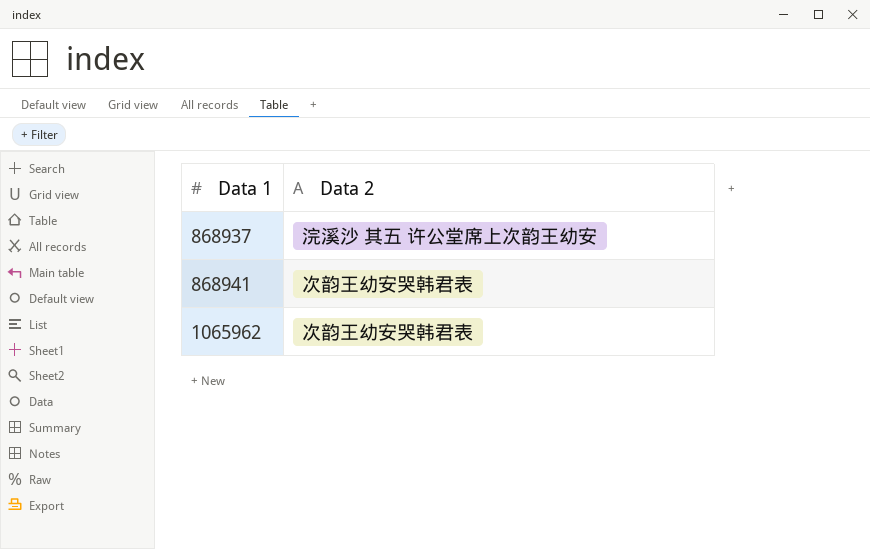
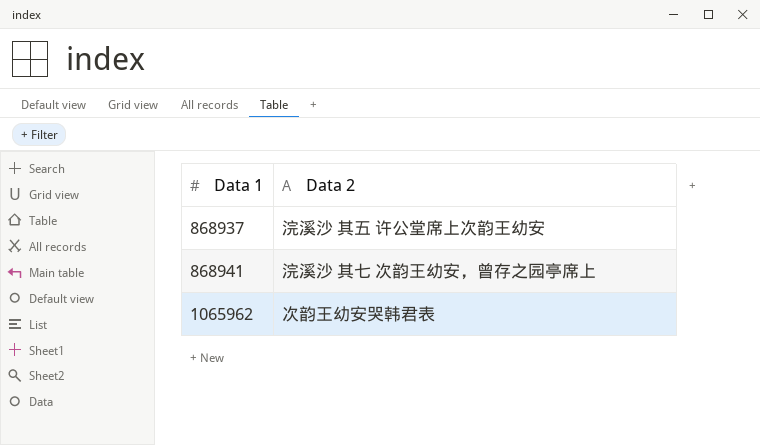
868941 | Data 2: 次韵王幼安哭韩君表 -> 浣溪沙 其七 次韵王幼安，曾存之园亭席上

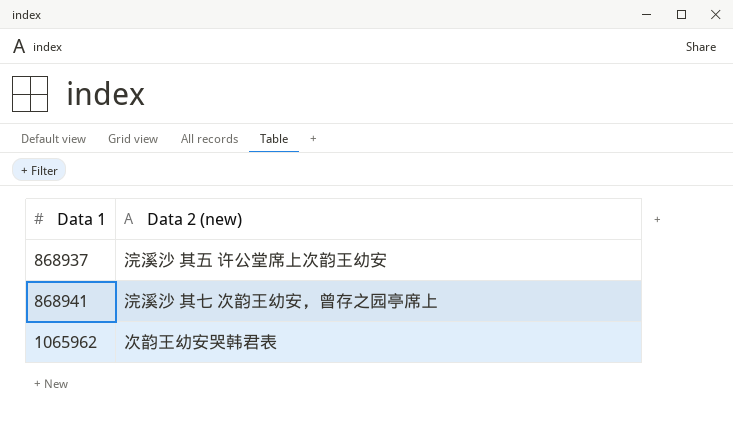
column name: Data 2 -> Data 2 (new)

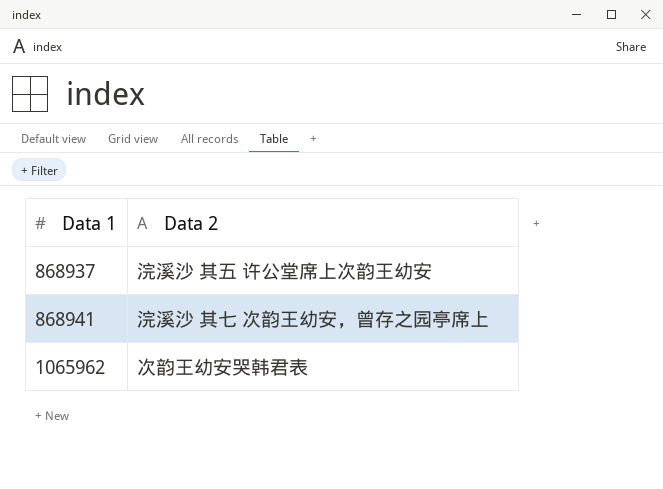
column name: Data 2 (new) -> Data 2

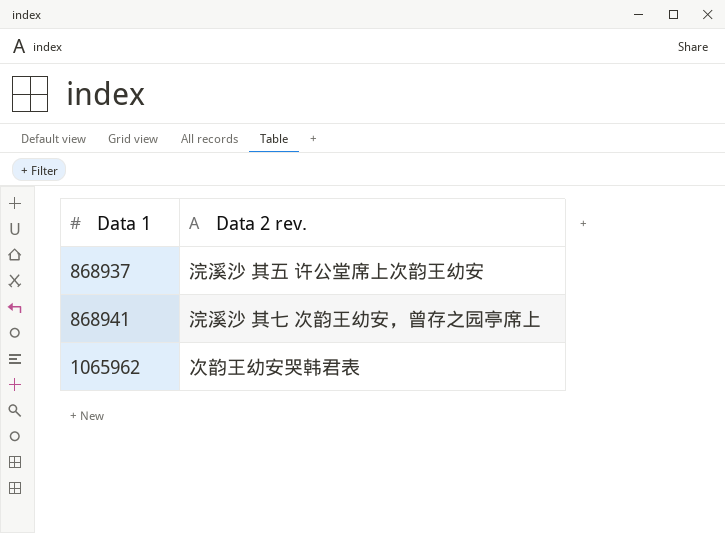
column name: Data 2 -> Data 2 rev.

